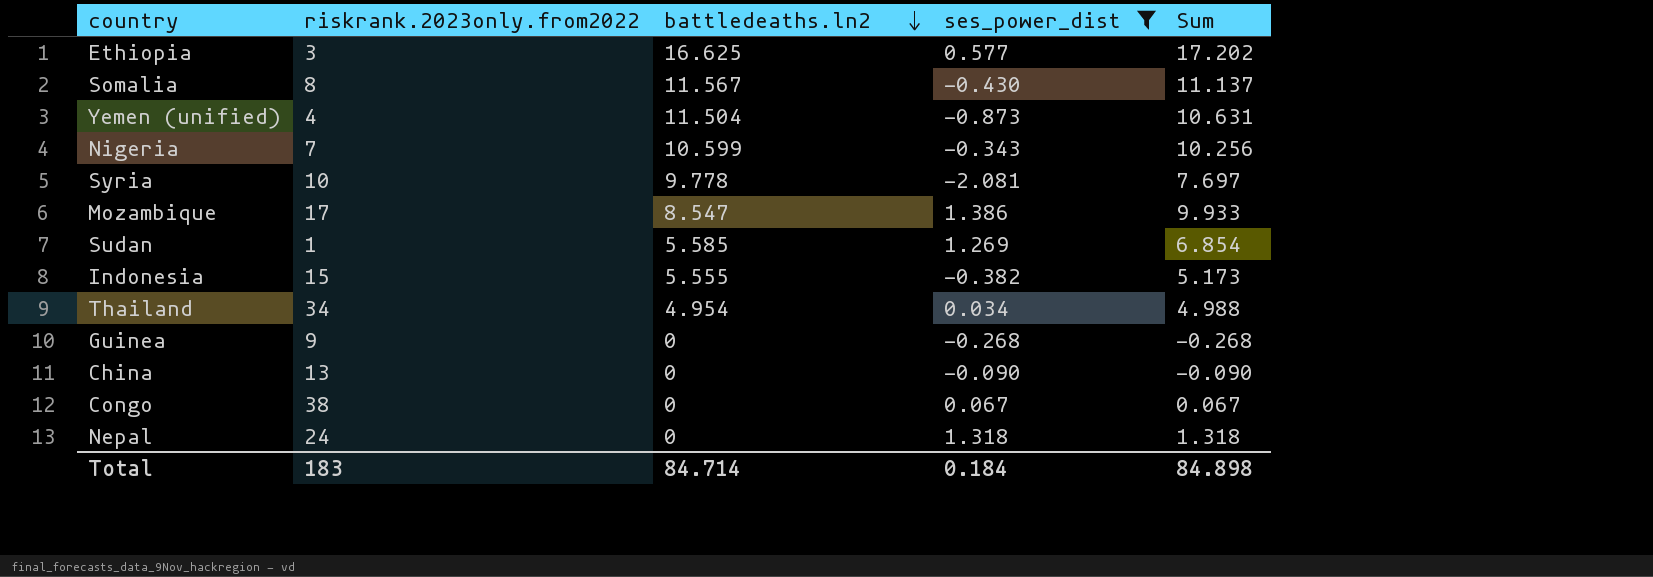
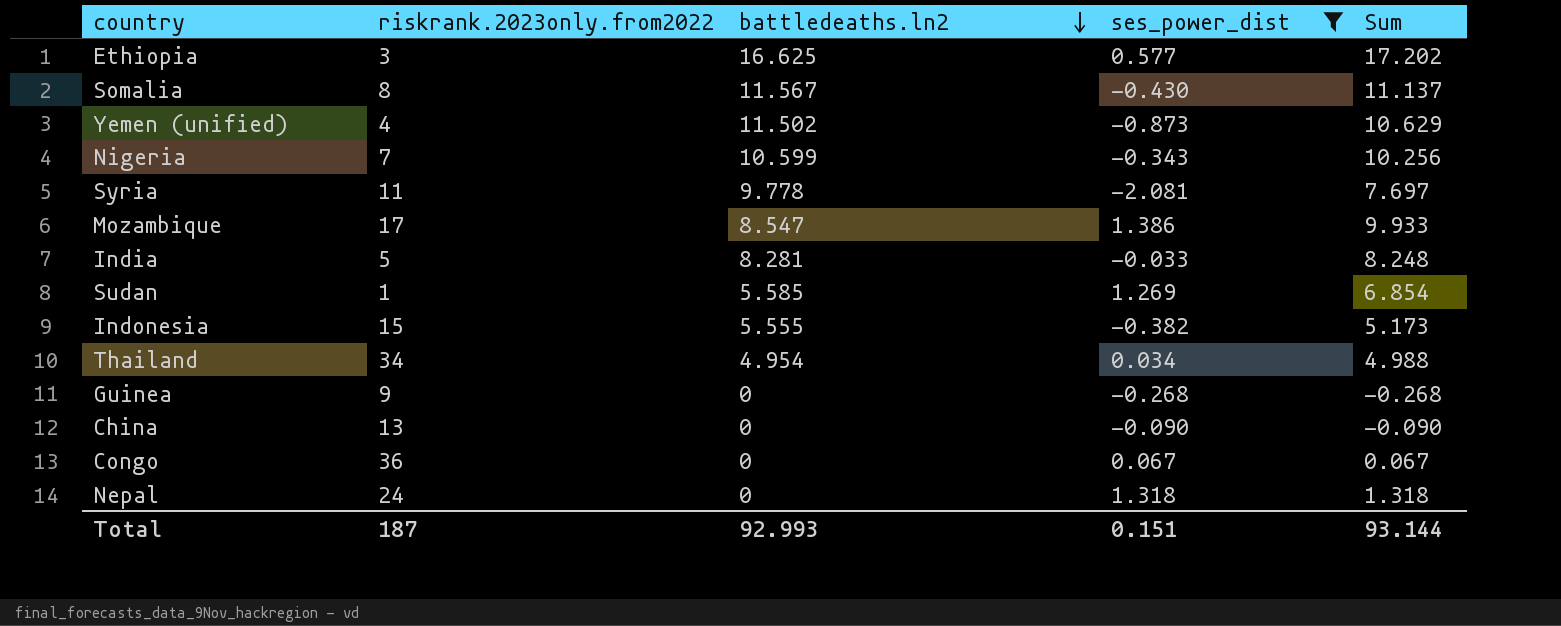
Yemen (unified) | battledeaths.ln2: 11.504 -> 11.502
Yemen (unified) | Sum: 10.631 -> 10.629
Syria | riskrank.2023only.from2022: 10 -> 11
row India: none -> 5 | 8.281 | -0.033 | 8.248
Congo | riskrank.2023only.from2022: 38 -> 36
Total | riskrank.2023only.from2022: 183 -> 187
Total | battledeaths.ln2: 84.714 -> 92.993
Total | ses_power_dist: 0.184 -> 0.151
Total | Sum: 84.898 -> 93.144

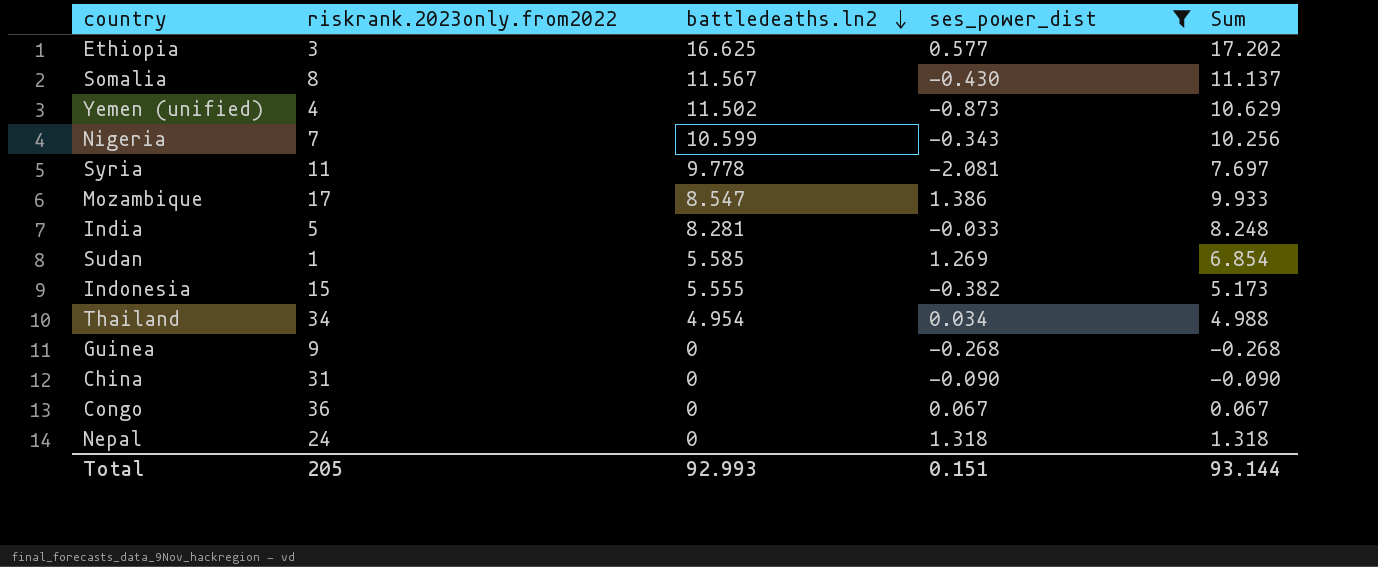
China | riskrank.2023only.from2022: 13 -> 31
Total | riskrank.2023only.from2022: 187 -> 205

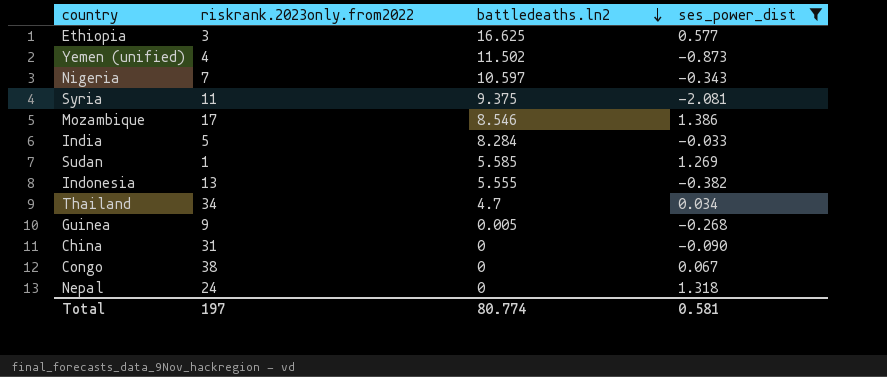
column Sum | formula: [battledeaths.ln2] + [ses_power_dist] -> none
row Somalia: 8 | 11.567 | -0.430 | 11.137 -> none
Nigeria | battledeaths.ln2: 10.599 -> 10.597
Syria | battledeaths.ln2: 9.778 -> 9.375
Mozambique | battledeaths.ln2: 8.547 -> 8.546
India | battledeaths.ln2: 8.281 -> 8.284
Indonesia | riskrank.2023only.from2022: 15 -> 13
Thailand | battledeaths.ln2: 4.954 -> 4.7
Guinea | battledeaths.ln2: 0 -> 0.005
Congo | riskrank.2023only.from2022: 36 -> 38
Total | riskrank.2023only.from2022: 205 -> 197
Total | battledeaths.ln2: 92.993 -> 80.774
Total | ses_power_dist: 0.151 -> 0.581

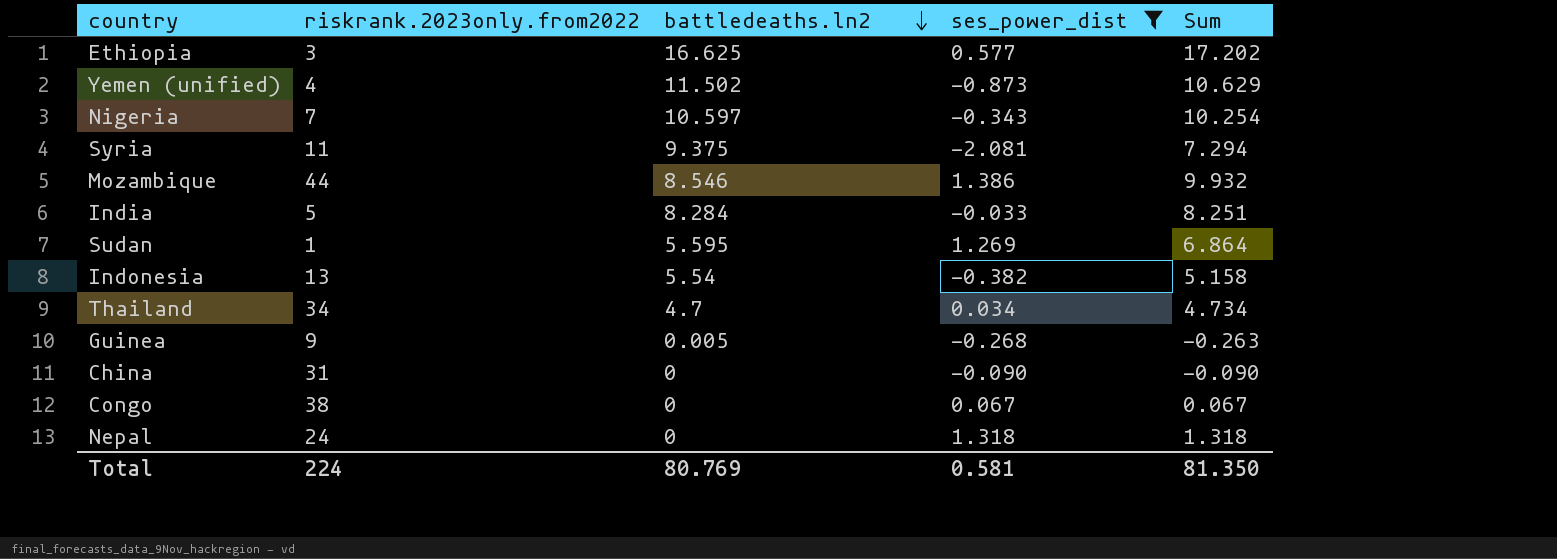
column Sum | formula: none -> [battledeaths.ln2] + [ses_power_dist]
Mozambique | riskrank.2023only.from2022: 17 -> 44
Sudan | battledeaths.ln2: 5.585 -> 5.595
Indonesia | battledeaths.ln2: 5.555 -> 5.54
Total | riskrank.2023only.from2022: 197 -> 224
Total | battledeaths.ln2: 80.774 -> 80.769

